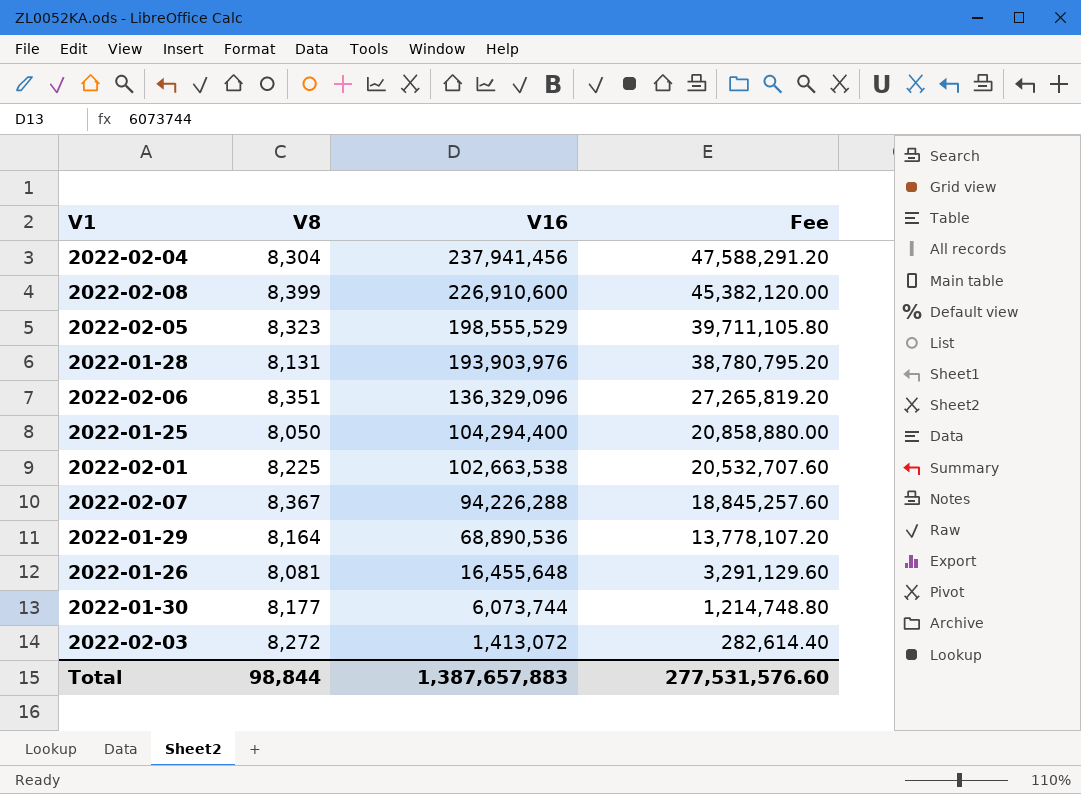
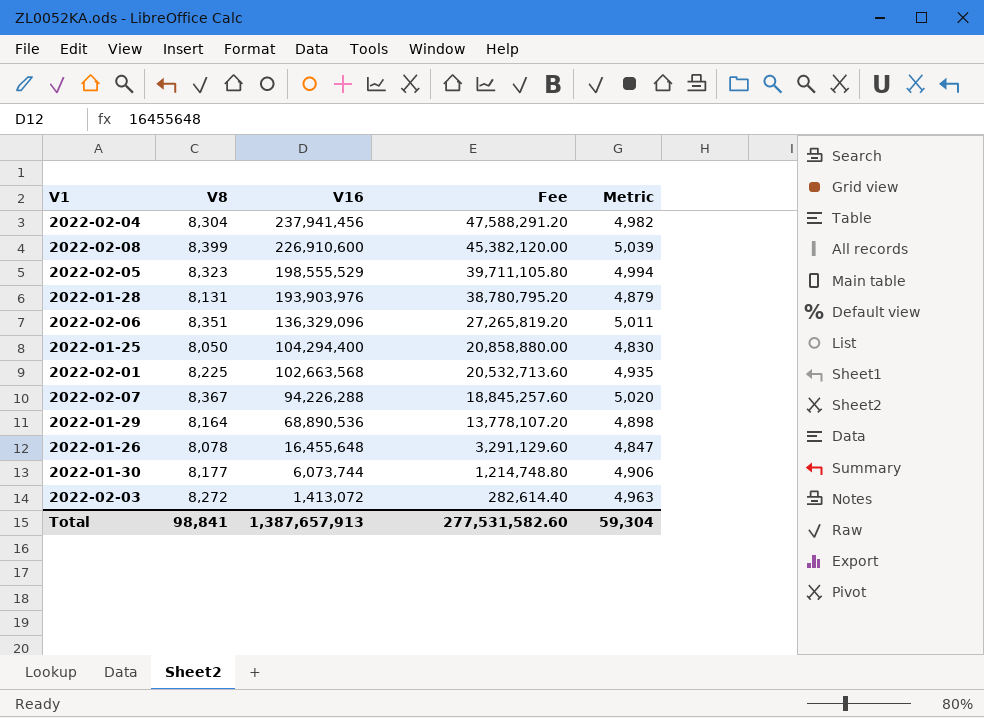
column Metric | formula: none -> [V8] * 0.6
2022-02-01 | V16: 102,663,538 -> 102,663,568
2022-02-01 | Fee: 20,532,707.60 -> 20,532,713.60
2022-01-26 | V8: 8,081 -> 8,078
Total | V8: 98,844 -> 98,841
Total | V16: 1,387,657,883 -> 1,387,657,913
Total | Fee: 277,531,576.60 -> 277,531,582.60

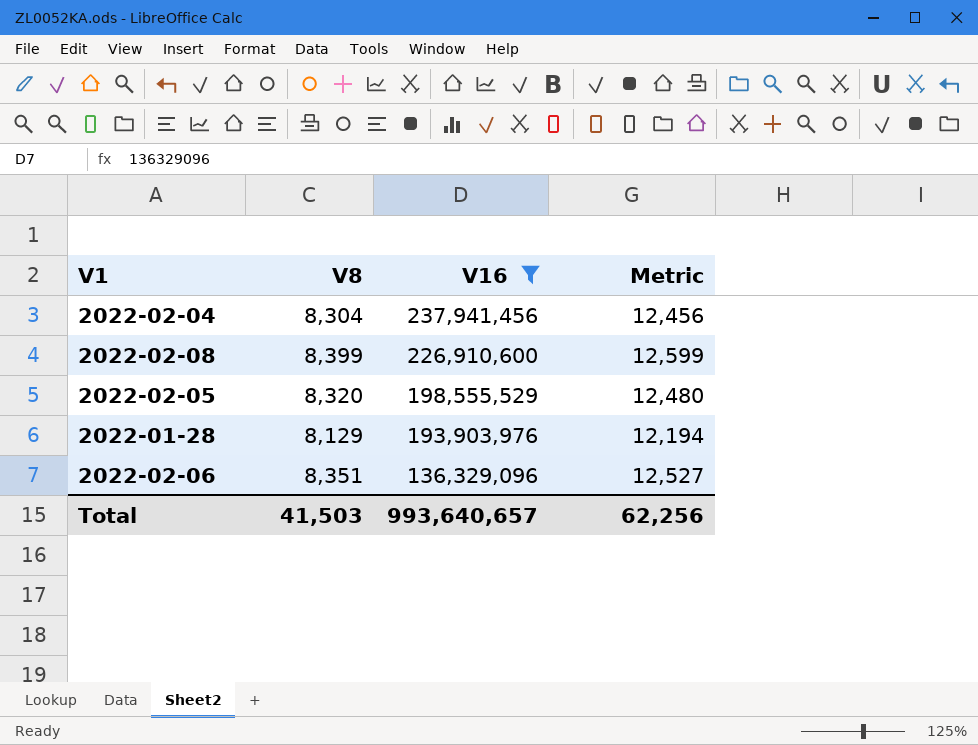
filter: none -> V16 >= 136,329,096
column Fee | formula: [V16] * 0.2 -> none
column Metric | formula: [V8] * 0.6 -> [V8] * 1.5
2022-02-05 | V8: 8,323 -> 8,320
2022-01-28 | V8: 8,131 -> 8,129
Total | V8: 98,841 -> 41,503
Total | V16: 1,387,657,913 -> 993,640,657
Total | Metric: 59,304 -> 62,256

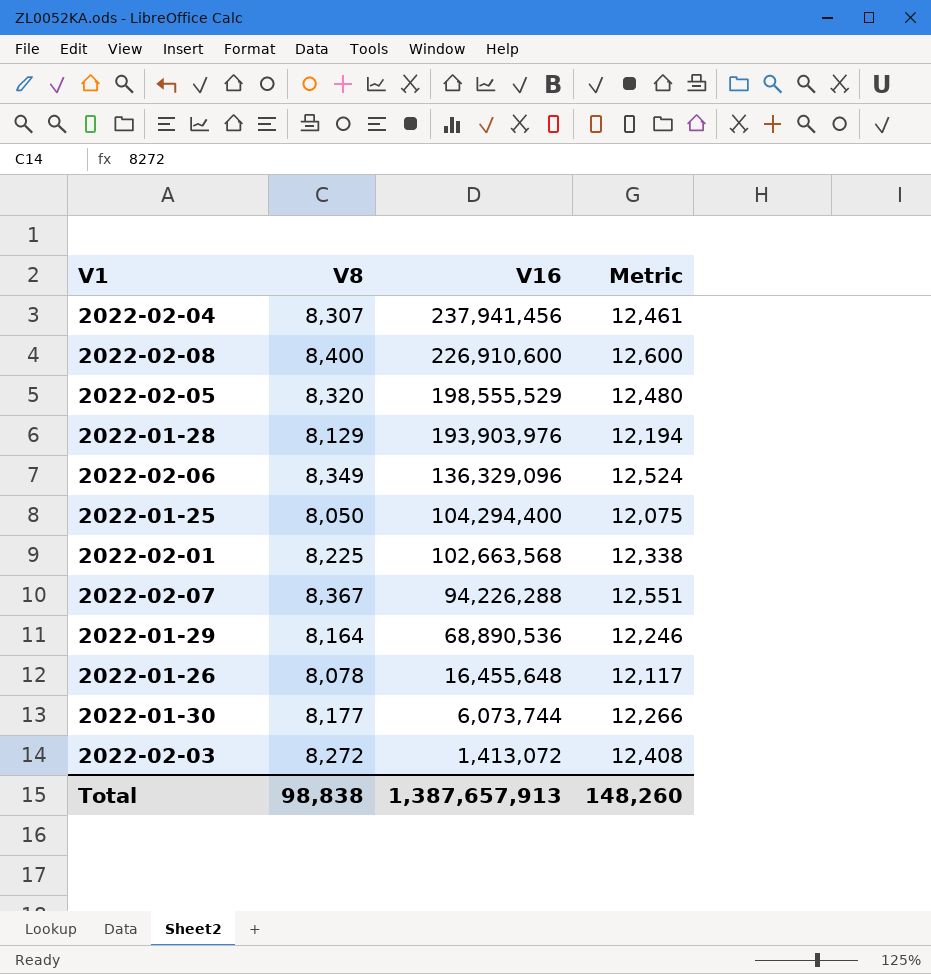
filter: V16 >= 136,329,096 -> none
2022-02-04 | V8: 8,304 -> 8,307
2022-02-04 | Metric: 12,456 -> 12,461
2022-02-08 | V8: 8,399 -> 8,400
2022-02-08 | Metric: 12,599 -> 12,600
2022-02-06 | V8: 8,351 -> 8,349
2022-02-06 | Metric: 12,527 -> 12,524
Total | V8: 41,503 -> 98,838
Total | V16: 993,640,657 -> 1,387,657,913
Total | Metric: 62,256 -> 148,260

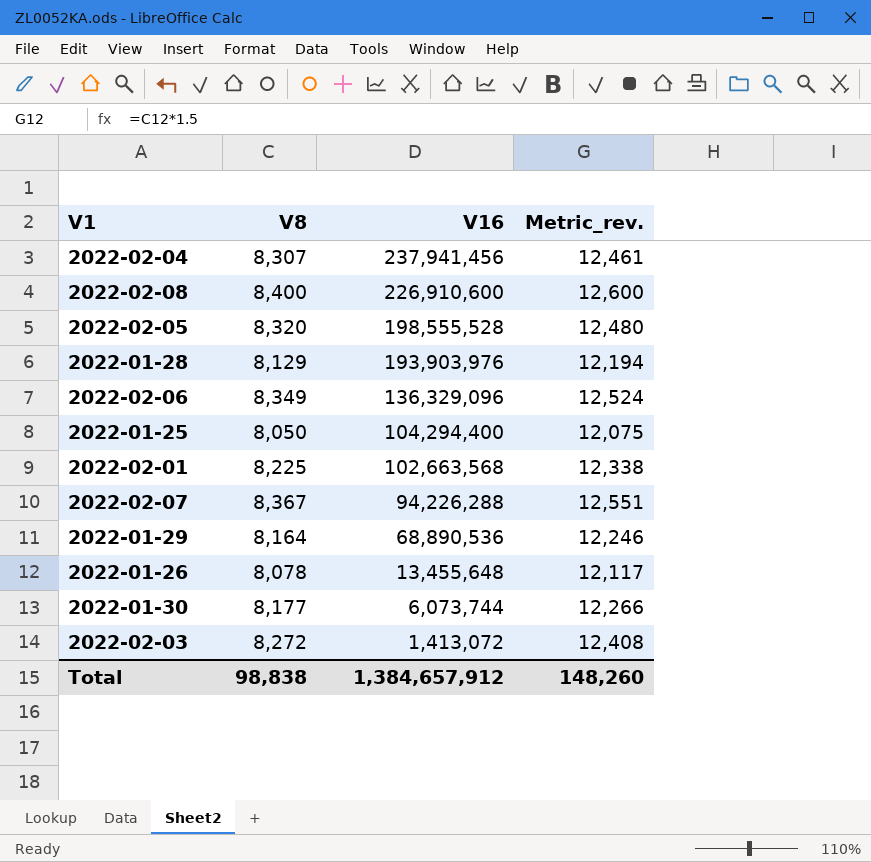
column name: Metric -> Metric_rev.
2022-02-05 | V16: 198,555,529 -> 198,555,528
2022-01-26 | V16: 16,455,648 -> 13,455,648
Total | V16: 1,387,657,913 -> 1,384,657,912

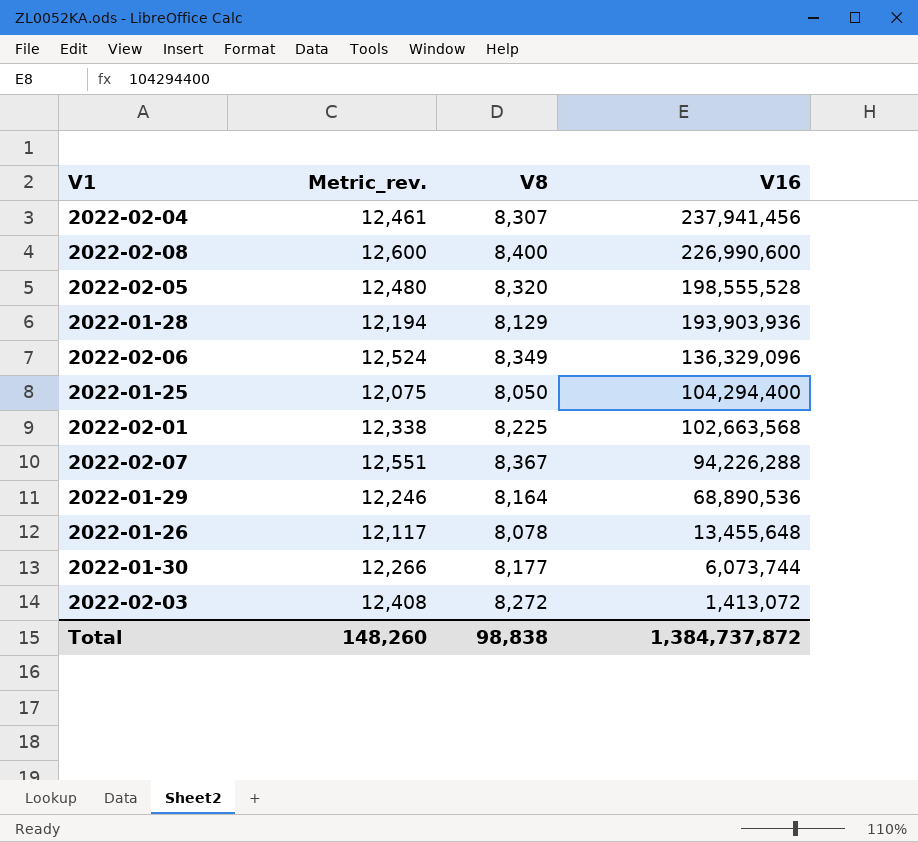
column Metric_rev. | position: 4 -> 2
2022-02-08 | V16: 226,910,600 -> 226,990,600
2022-01-28 | V16: 193,903,976 -> 193,903,936
Total | V16: 1,384,657,912 -> 1,384,737,872

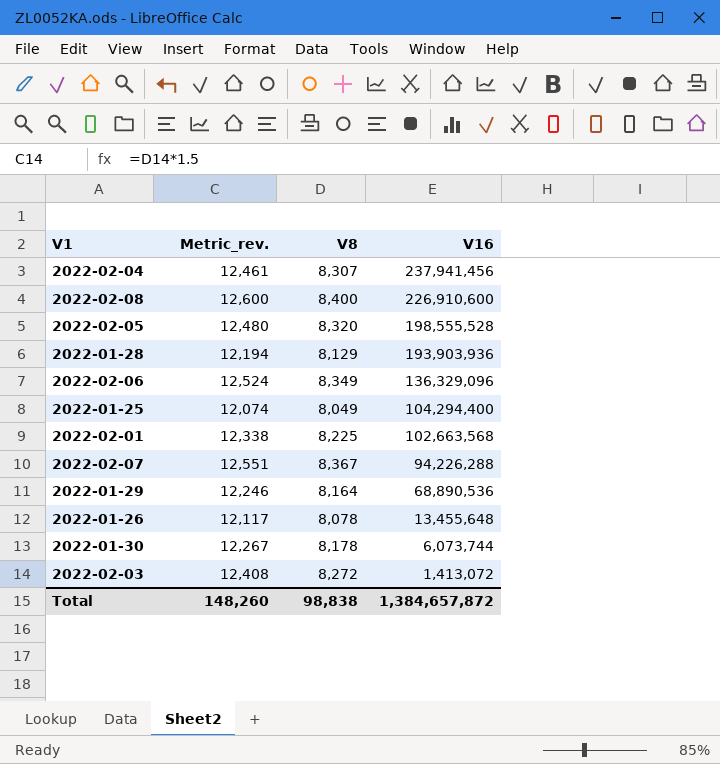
2022-02-08 | V16: 226,990,600 -> 226,910,600
2022-01-25 | Metric_rev.: 12,075 -> 12,074
2022-01-25 | V8: 8,050 -> 8,049
2022-01-30 | Metric_rev.: 12,266 -> 12,267
2022-01-30 | V8: 8,177 -> 8,178
Total | V16: 1,384,737,872 -> 1,384,657,872

